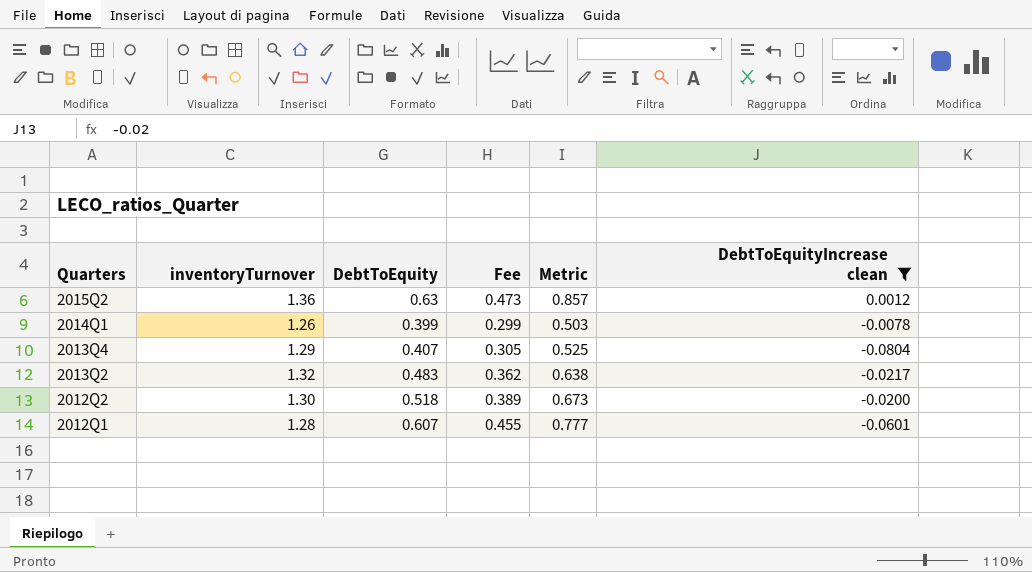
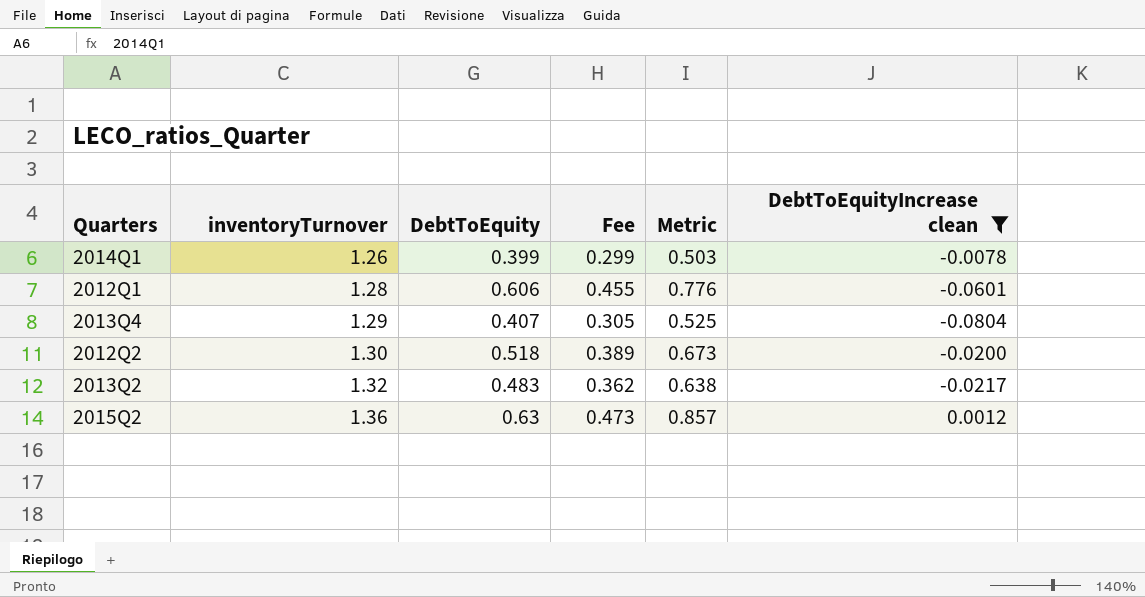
row order: Quarters descending -> inventoryTurnover ascending
2012Q1 | DebtToEquity: 0.607 -> 0.606
2012Q1 | Metric: 0.777 -> 0.776

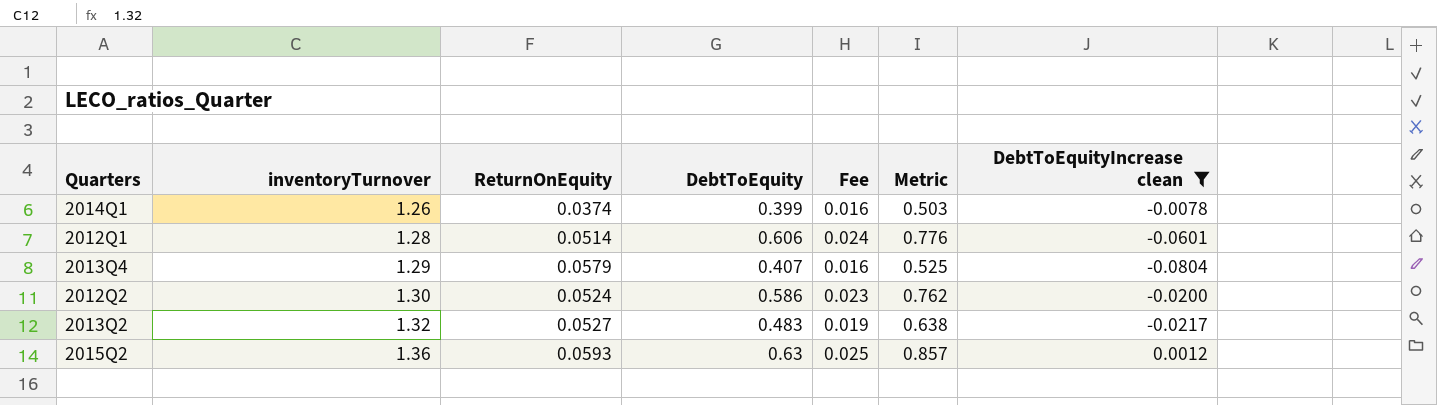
column ReturnOnEquity | position: none -> 3
column Fee | formula: [DebtToEquity] * 0.75 -> [DebtToEquity] * 0.04
2012Q2 | DebtToEquity: 0.518 -> 0.586
2012Q2 | Metric: 0.673 -> 0.762

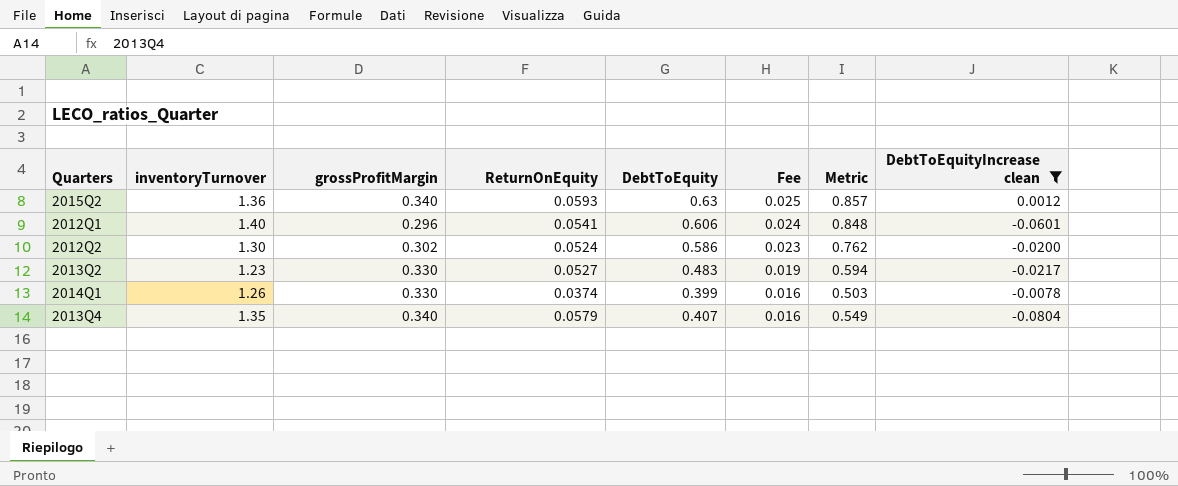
row order: inventoryTurnover ascending -> Fee descending
column grossProfitMargin | position: none -> 3
2012Q1 | inventoryTurnover: 1.28 -> 1.40
2012Q1 | ReturnOnEquity: 0.0514 -> 0.0541
2012Q1 | Metric: 0.776 -> 0.848
2013Q2 | inventoryTurnover: 1.32 -> 1.23
2013Q2 | Metric: 0.638 -> 0.594
2013Q4 | inventoryTurnover: 1.29 -> 1.35
2013Q4 | Metric: 0.525 -> 0.549

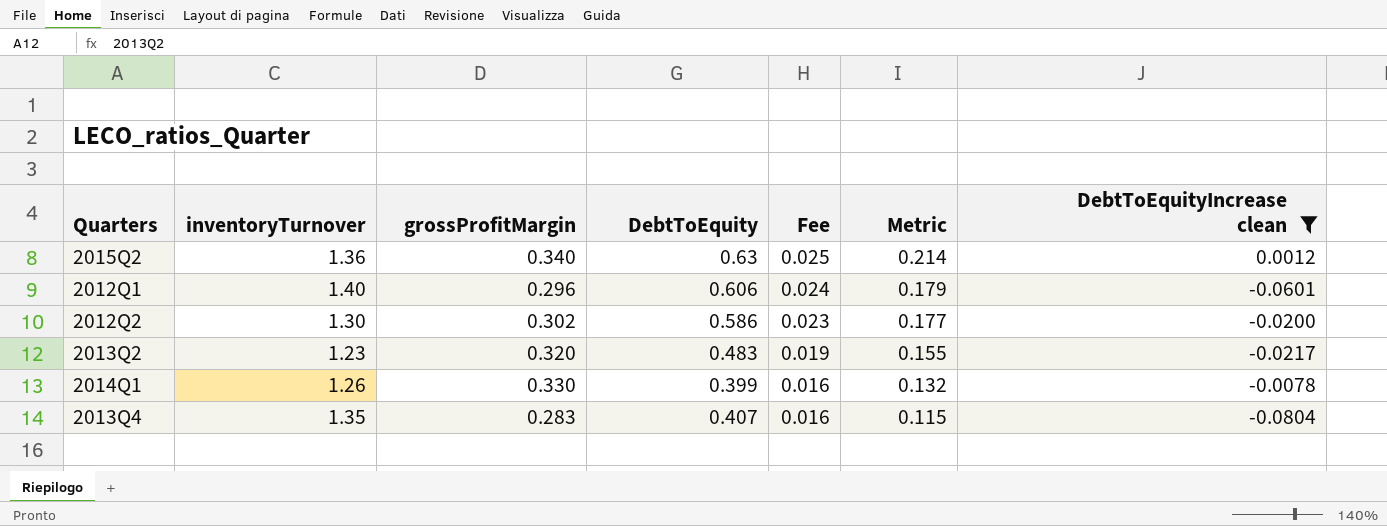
column ReturnOnEquity | position: 4 -> none
column Metric | formula: [inventoryTurnover] * [DebtToEquity] -> [grossProfitMargin] * [DebtToEquity]
2013Q2 | grossProfitMargin: 0.330 -> 0.320
2013Q4 | grossProfitMargin: 0.340 -> 0.283

